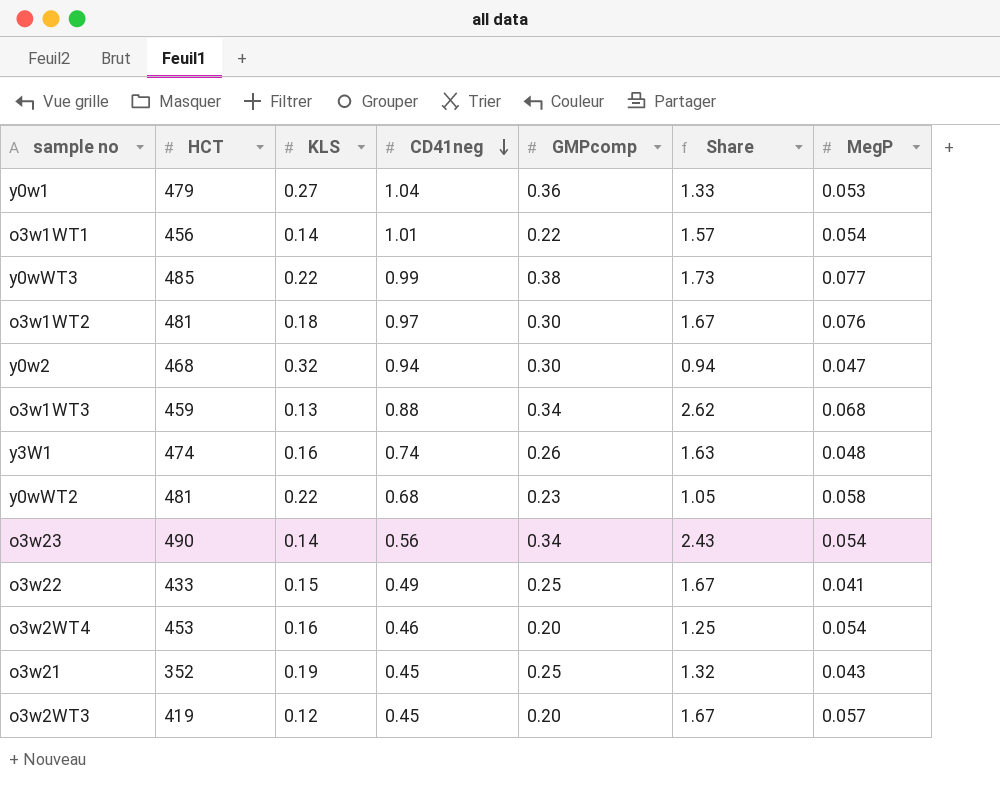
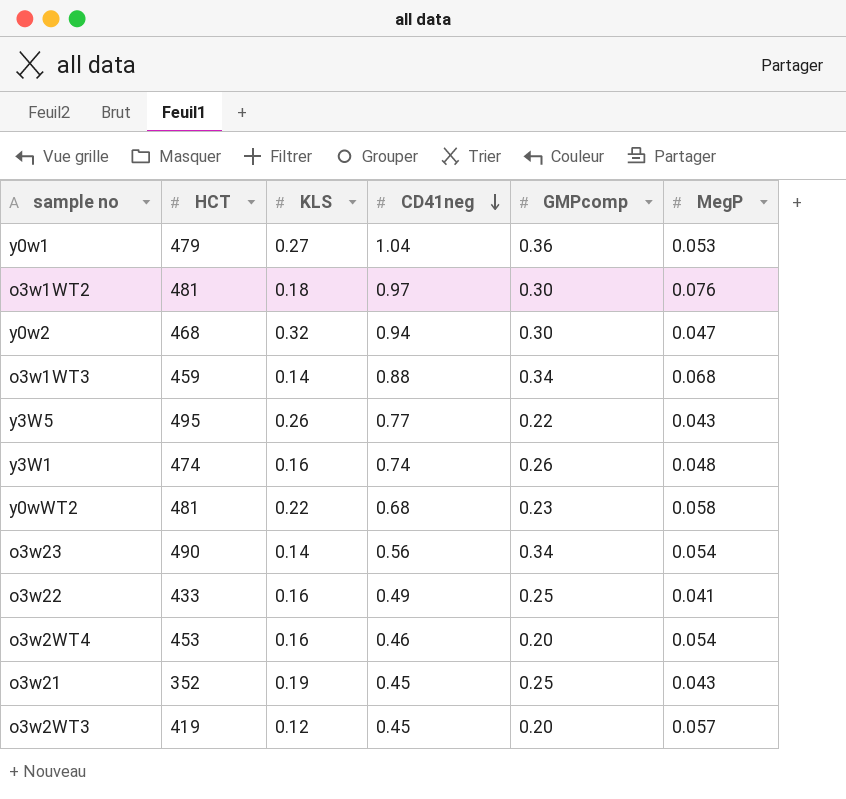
column Share | formula: [GMPcomp] / [KLS] -> none
row o3w1WT1: 456 | 0.14 | 1.01 | 0.22 | 1.57 | 0.054 -> none
row y0wWT3: 485 | 0.22 | 0.99 | 0.38 | 1.73 | 0.077 -> none
o3w1WT3 | KLS: 0.13 -> 0.14
row y3W5: none -> 495 | 0.26 | 0.77 | 0.22 | 0.043
o3w22 | KLS: 0.15 -> 0.16

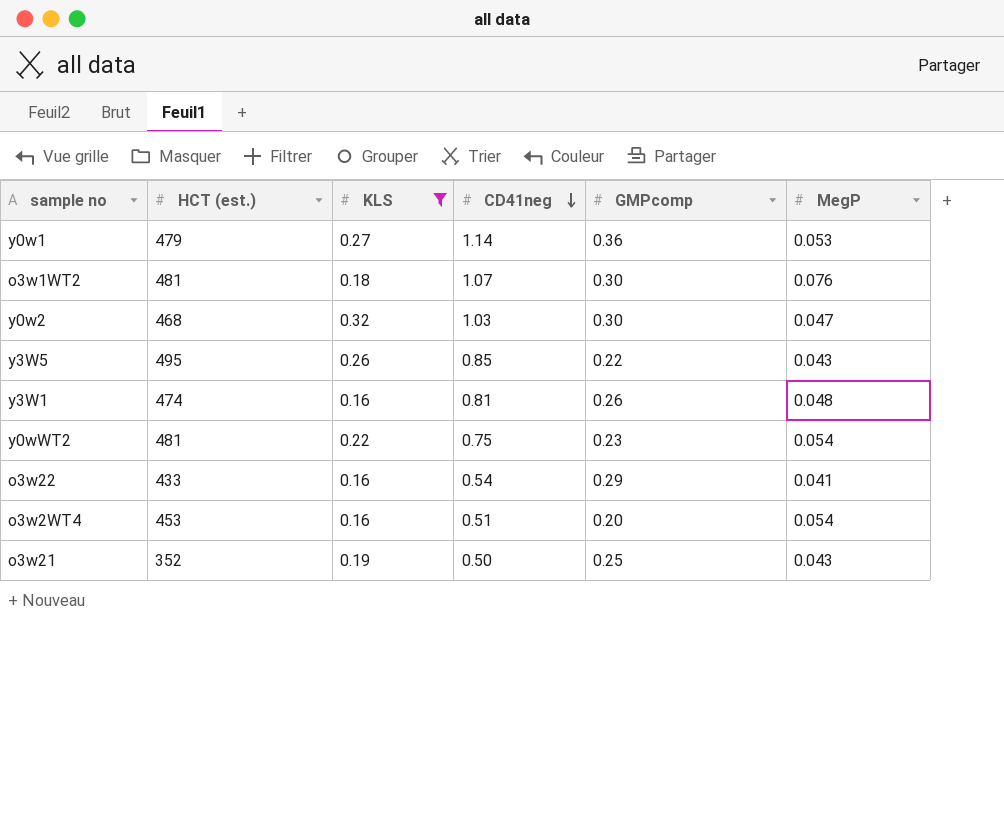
filter: none -> KLS >= 0.16
column name: HCT -> HCT (est.)
y0w1 | CD41neg: 1.04 -> 1.14
o3w1WT2 | CD41neg: 0.97 -> 1.07
y0w2 | CD41neg: 0.94 -> 1.03
y3W5 | CD41neg: 0.77 -> 0.85
y3W1 | CD41neg: 0.74 -> 0.81
y0wWT2 | CD41neg: 0.68 -> 0.75
y0wWT2 | MegP: 0.058 -> 0.054
o3w22 | CD41neg: 0.49 -> 0.54
o3w22 | GMPcomp: 0.25 -> 0.29
o3w2WT4 | CD41neg: 0.46 -> 0.51
o3w21 | CD41neg: 0.45 -> 0.50

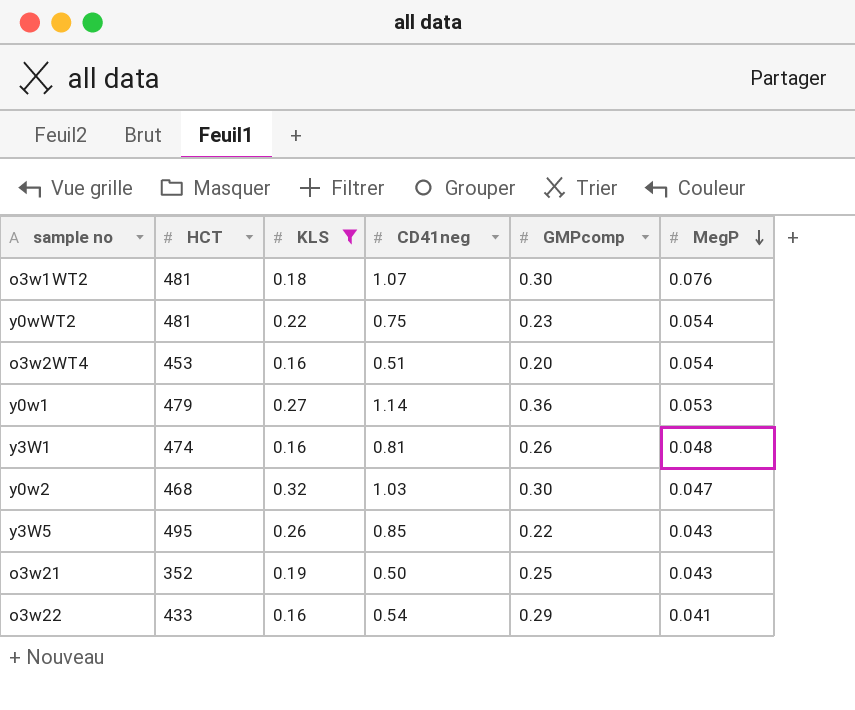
row order: CD41neg descending -> MegP descending
column name: HCT (est.) -> HCT

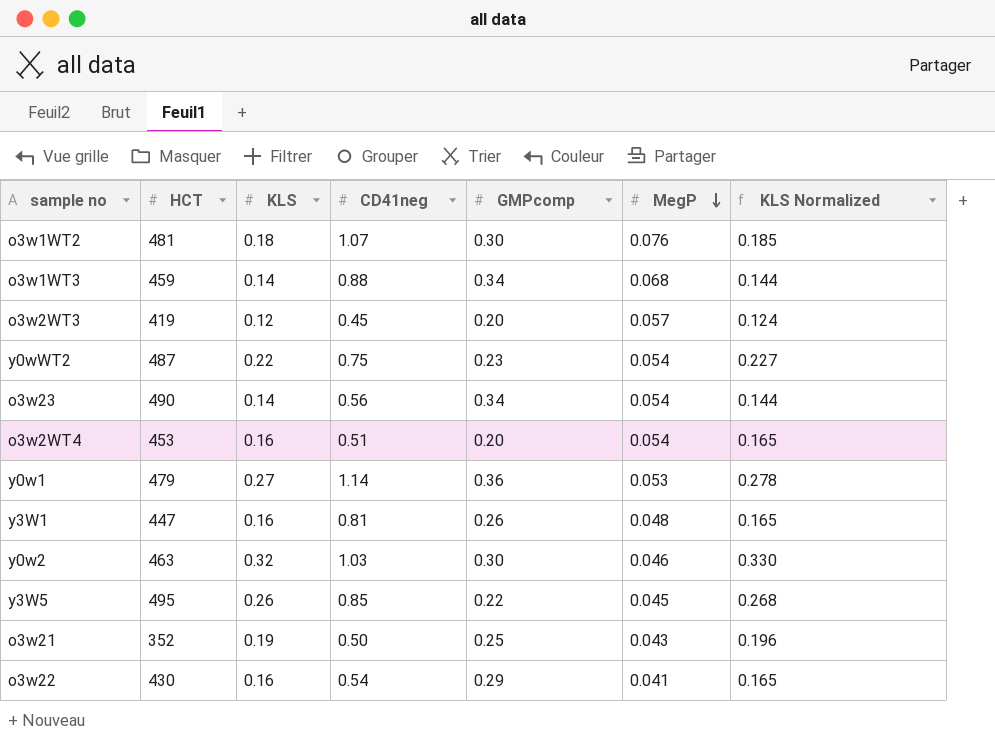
filter: KLS >= 0.16 -> none
column KLS Normalized | formula: none -> [KLS] * 1.03
y0wWT2 | HCT: 481 -> 487
y3W1 | HCT: 474 -> 447
y0w2 | HCT: 468 -> 463
y0w2 | MegP: 0.047 -> 0.046
y3W5 | MegP: 0.043 -> 0.045
o3w22 | HCT: 433 -> 430

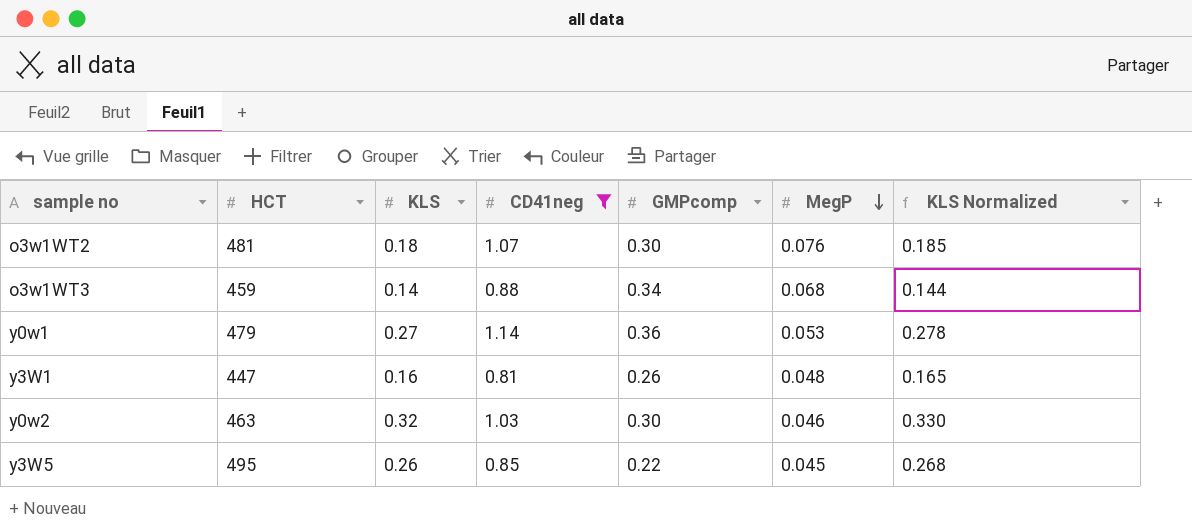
filter: none -> CD41neg >= 0.81

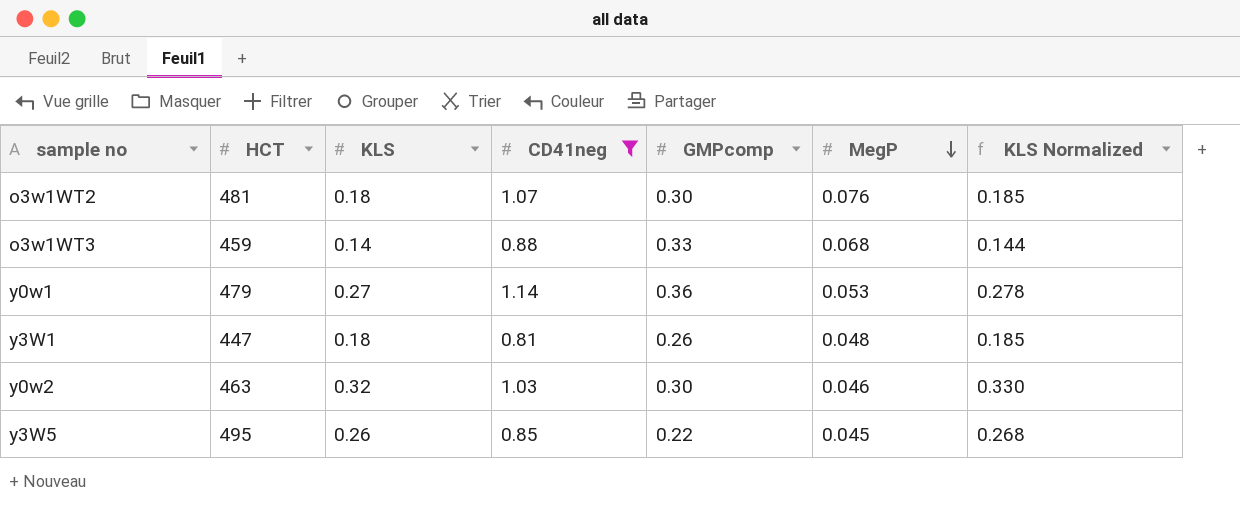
o3w1WT3 | GMPcomp: 0.34 -> 0.33
y3W1 | KLS: 0.16 -> 0.18
y3W1 | KLS Normalized: 0.165 -> 0.185

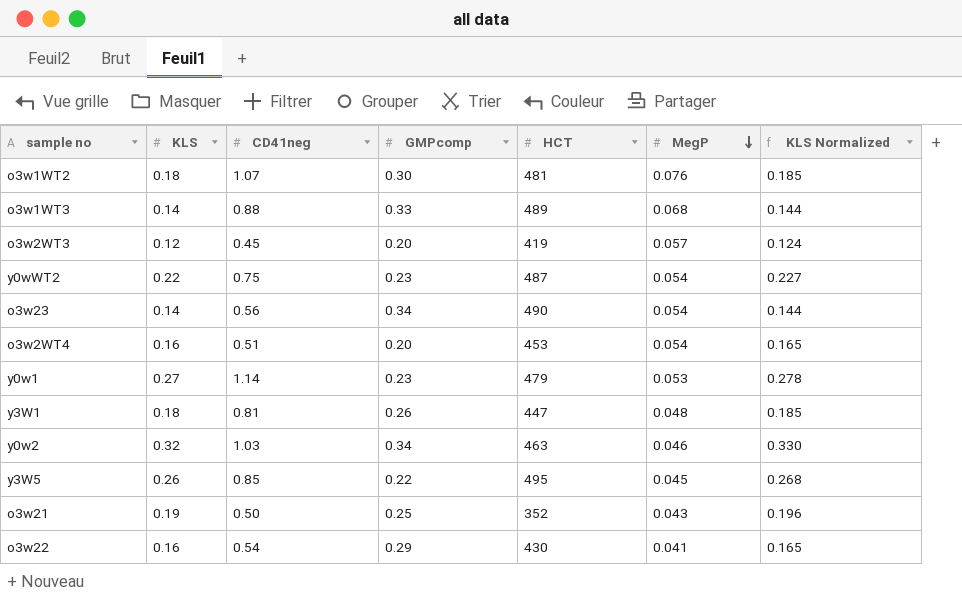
filter: CD41neg >= 0.81 -> none
column HCT | position: 2 -> 5
o3w1WT3 | HCT: 459 -> 489
y0w1 | GMPcomp: 0.36 -> 0.23
y0w2 | GMPcomp: 0.30 -> 0.34

